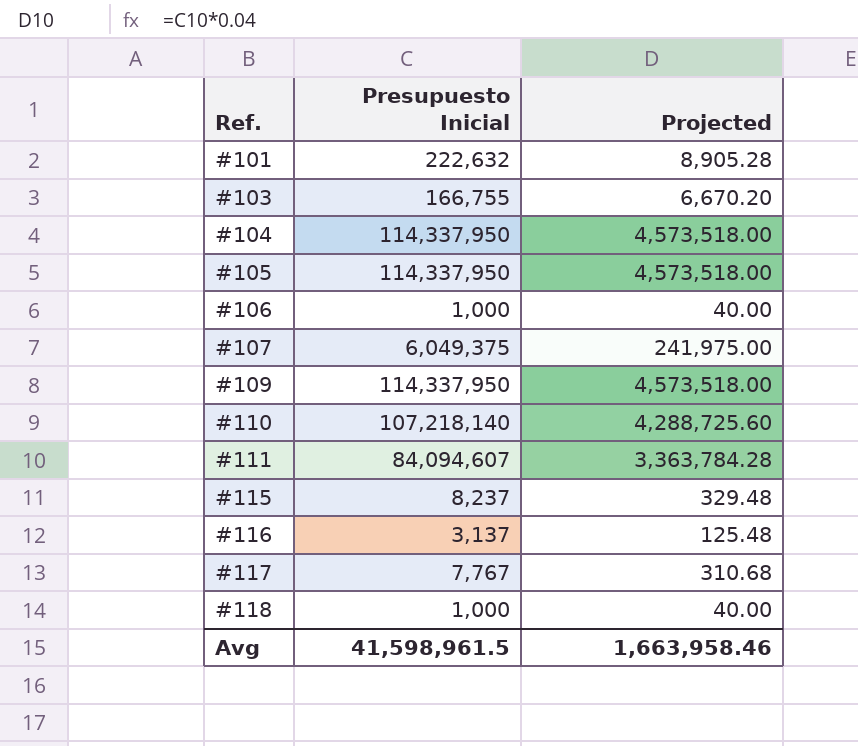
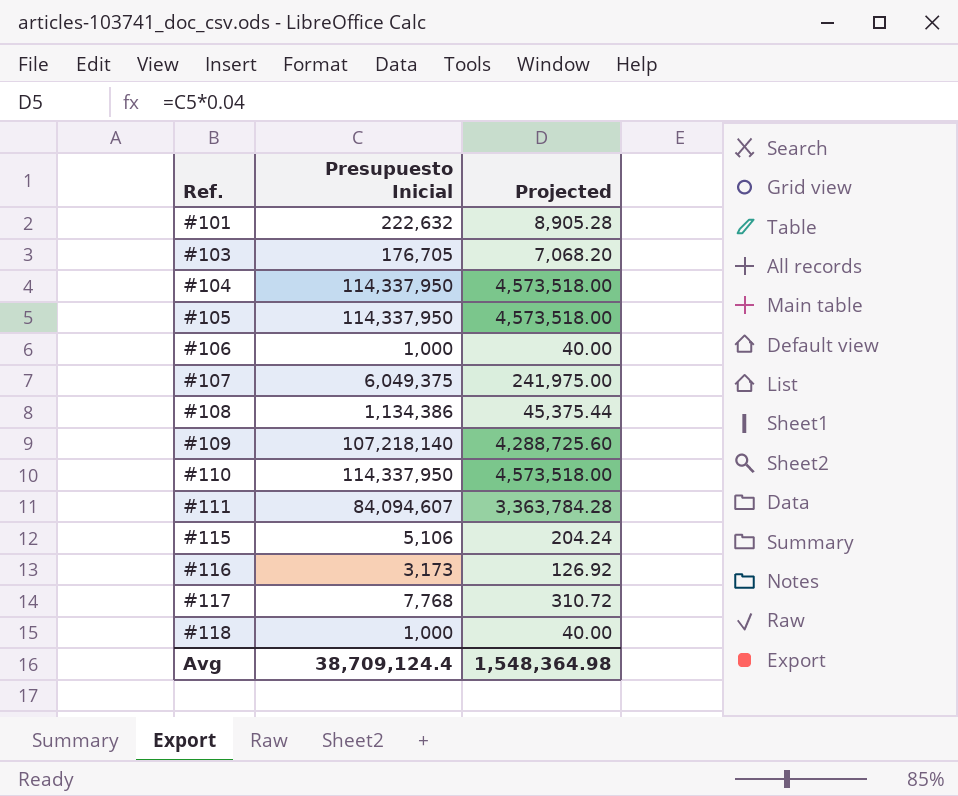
#103 | Presupuesto Inicial: 166,755 -> 176,705
#103 | Projected: 6,670.20 -> 7,068.20
row #108: none -> 1,134,386 | 45,375.44
#109 | Presupuesto Inicial: 114,337,950 -> 107,218,140
#109 | Projected: 4,573,518.00 -> 4,288,725.60
#110 | Presupuesto Inicial: 107,218,140 -> 114,337,950
#110 | Projected: 4,288,725.60 -> 4,573,518.00
#115 | Presupuesto Inicial: 8,237 -> 5,106
#115 | Projected: 329.48 -> 204.24
#116 | Presupuesto Inicial: 3,137 -> 3,173
#116 | Projected: 125.48 -> 126.92
#117 | Presupuesto Inicial: 7,767 -> 7,768
#117 | Projected: 310.68 -> 310.72
Avg | Presupuesto Inicial: 41,598,961.5 -> 38,709,124.4
Avg | Projected: 1,663,958.46 -> 1,548,364.98

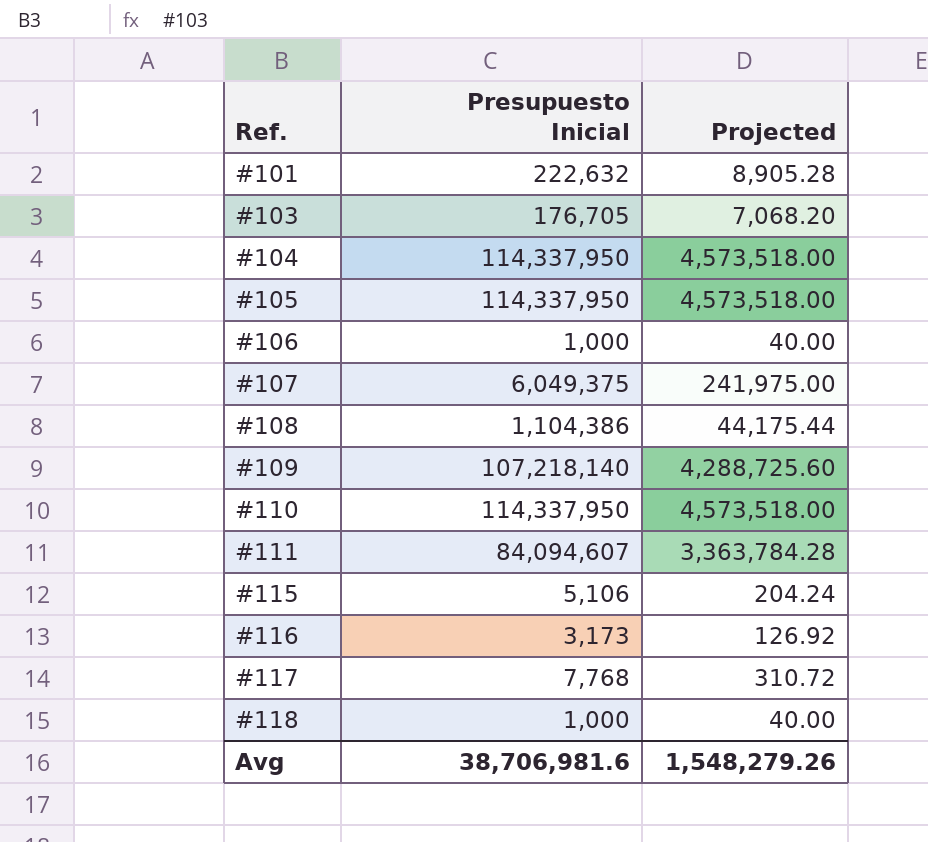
#108 | Presupuesto Inicial: 1,134,386 -> 1,104,386
#108 | Projected: 45,375.44 -> 44,175.44
Avg | Presupuesto Inicial: 38,709,124.4 -> 38,706,981.6
Avg | Projected: 1,548,364.98 -> 1,548,279.26

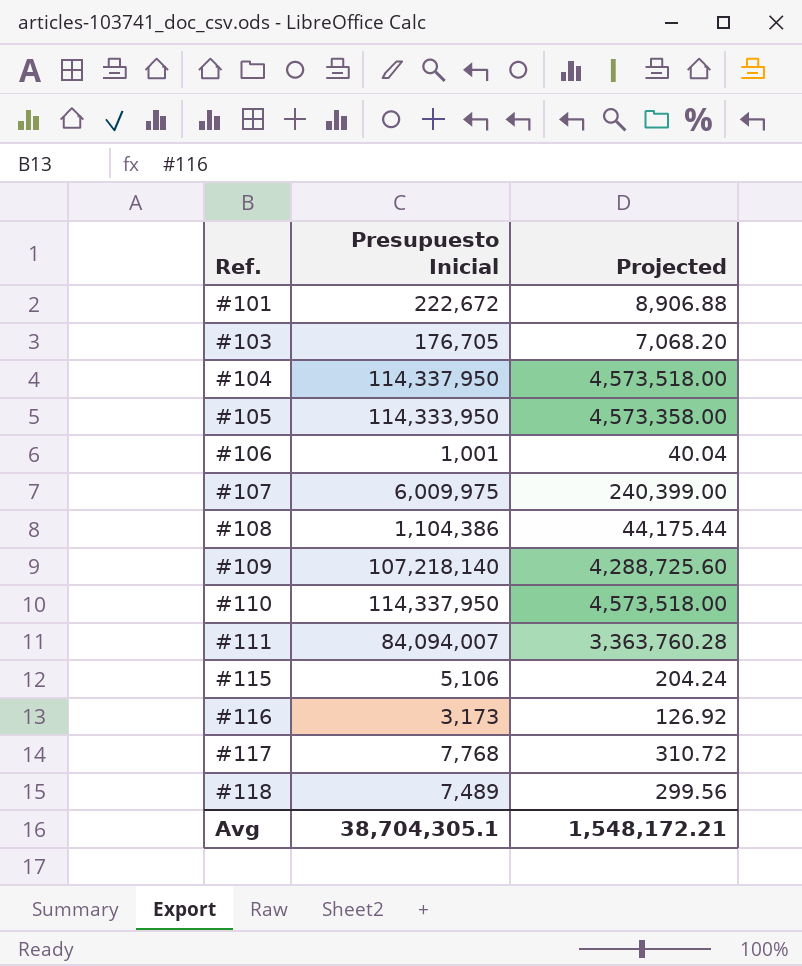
#101 | Presupuesto Inicial: 222,632 -> 222,672
#101 | Projected: 8,905.28 -> 8,906.88
#105 | Presupuesto Inicial: 114,337,950 -> 114,333,950
#105 | Projected: 4,573,518.00 -> 4,573,358.00
#106 | Presupuesto Inicial: 1,000 -> 1,001
#106 | Projected: 40.00 -> 40.04
#107 | Presupuesto Inicial: 6,049,375 -> 6,009,975
#107 | Projected: 241,975.00 -> 240,399.00
#111 | Presupuesto Inicial: 84,094,607 -> 84,094,007
#111 | Projected: 3,363,784.28 -> 3,363,760.28
#118 | Presupuesto Inicial: 1,000 -> 7,489
#118 | Projected: 40.00 -> 299.56
Avg | Presupuesto Inicial: 38,706,981.6 -> 38,704,305.1
Avg | Projected: 1,548,279.26 -> 1,548,172.21

